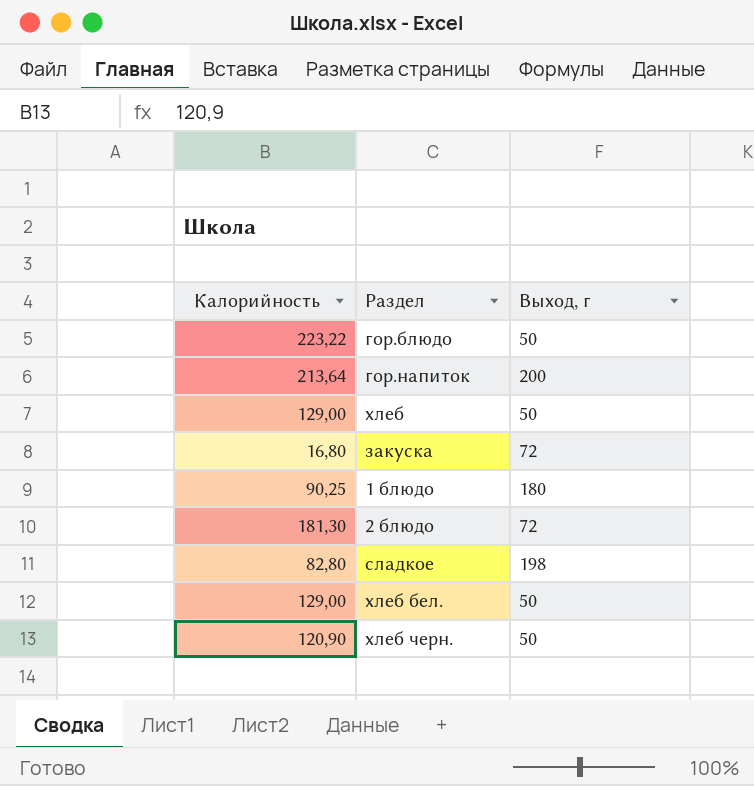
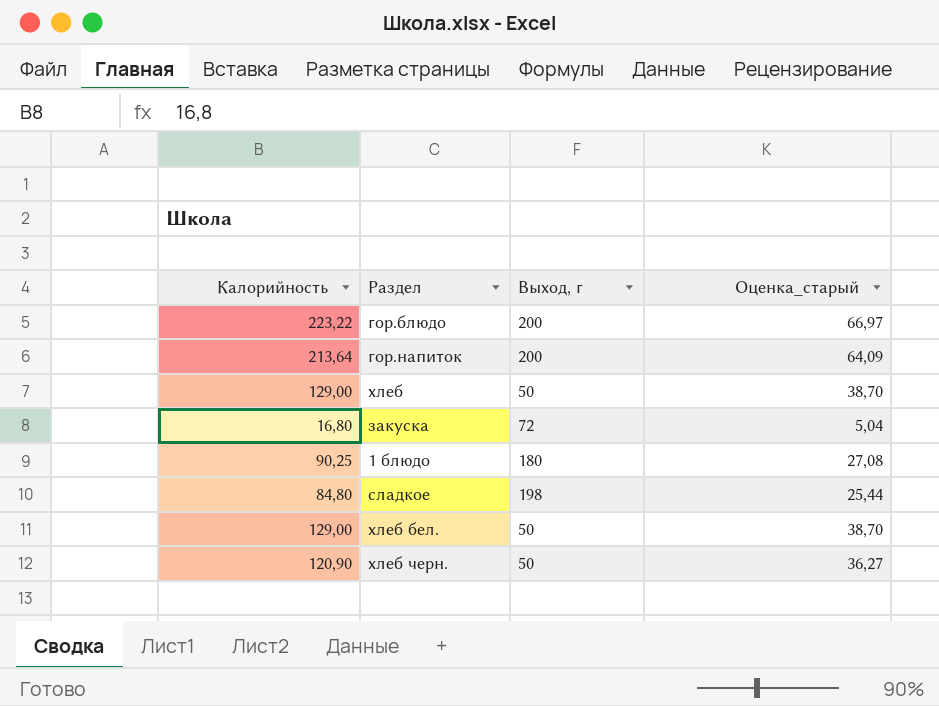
column Оценка_старый | formula: none -> [Калорийность] * 0,3
row 2 блюдо: 181,30 | 72 -> none
гор.блюдо | Выход, г: 50 -> 200
сладкое | Калорийность: 82,80 -> 84,80

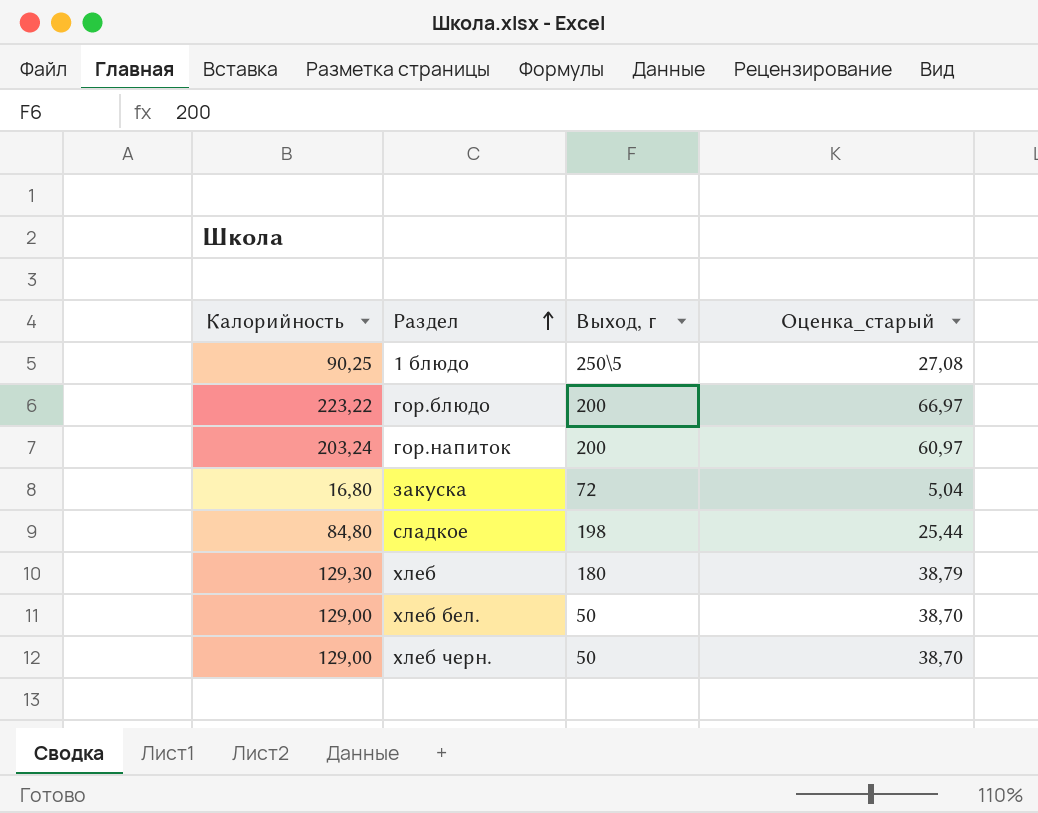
row order: none -> Раздел ascending
1 блюдо | Выход, г: 180 -> 250\5
гор.напиток | Калорийность: 213,64 -> 203,24
гор.напиток | Оценка_старый: 64,09 -> 60,97
хлеб | Калорийность: 129,00 -> 129,30
хлеб | Выход, г: 50 -> 180
хлеб | Оценка_старый: 38,70 -> 38,79
хлеб черн. | Калорийность: 120,90 -> 129,00
хлеб черн. | Оценка_старый: 36,27 -> 38,70

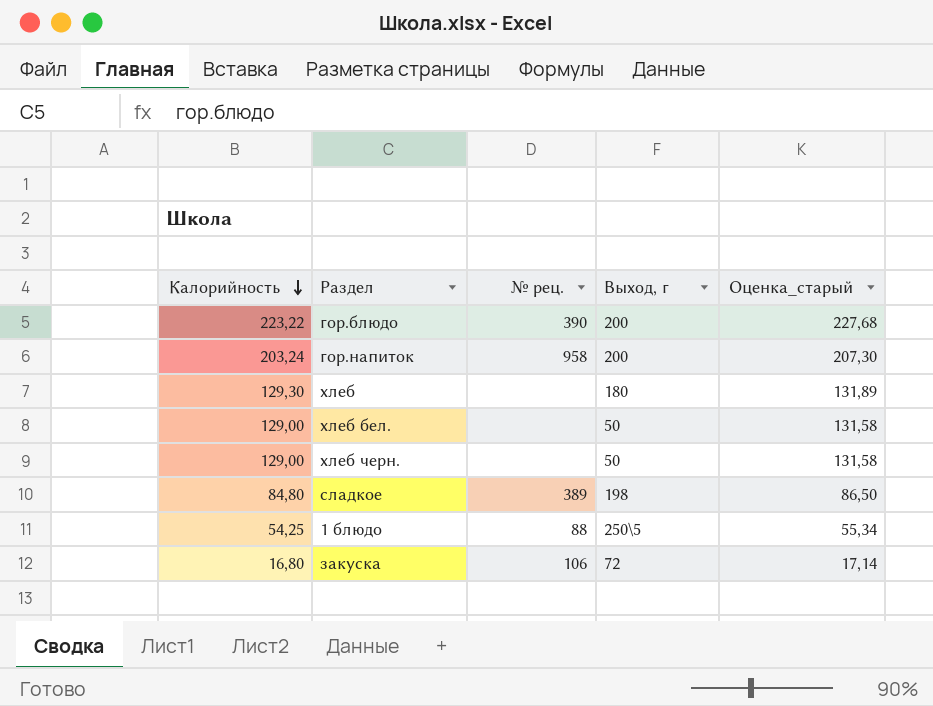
row order: Раздел ascending -> Калорийность descending
column № рец. | position: none -> 3
column Оценка_старый | formula: [Калорийность] * 0,3 -> [Калорийность] * 1,02
1 блюдо | Калорийность: 90,25 -> 54,25

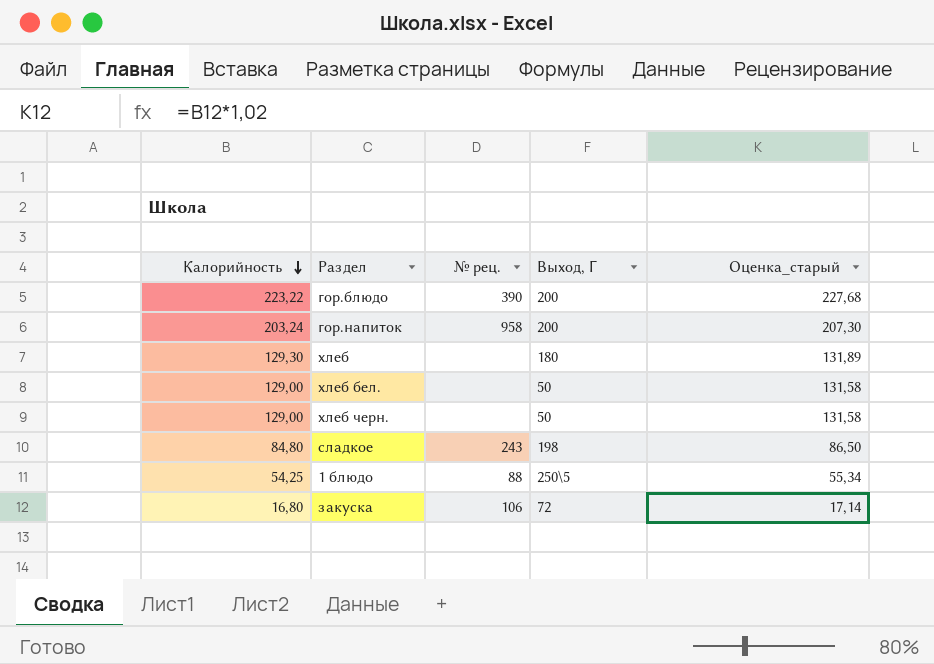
column name: Выход, г -> Выход, Г
сладкое | № рец.: 389 -> 243

